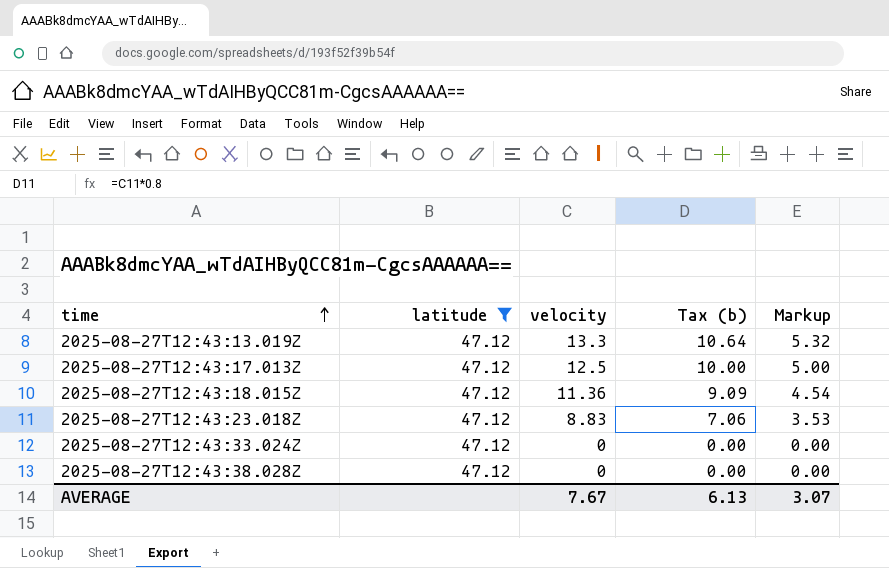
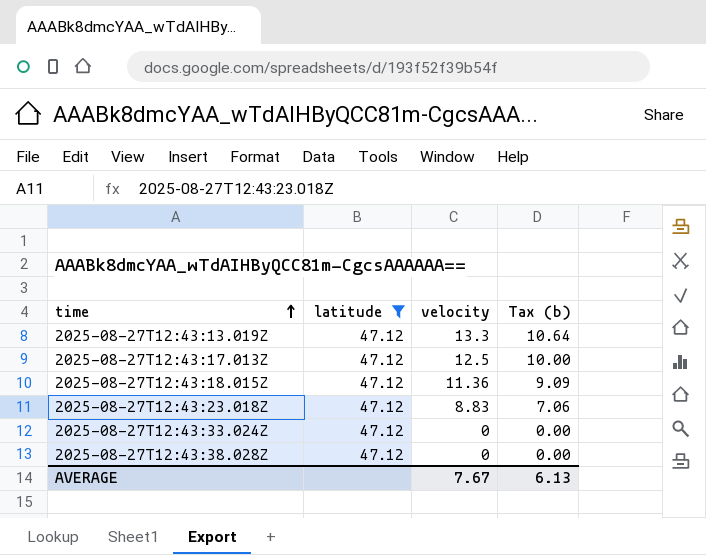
column Markup | formula: [velocity] * 0.4 -> none

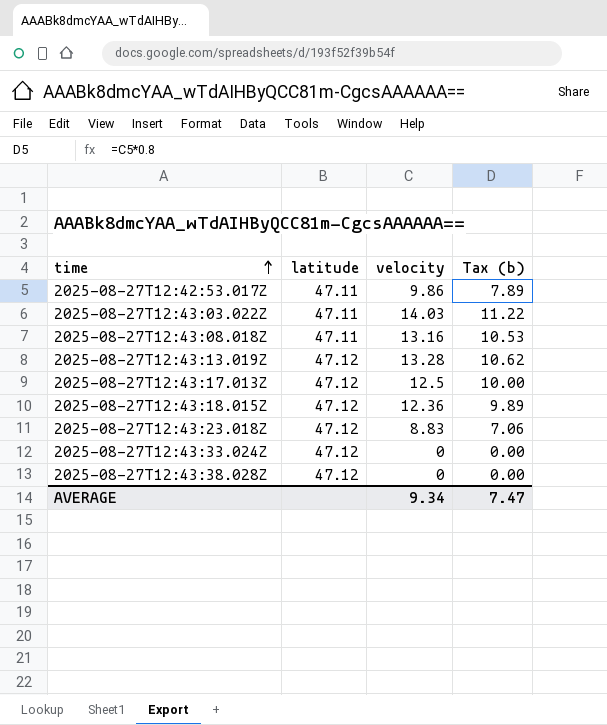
filter: latitude = 47.12 -> none
2025-08-27T12:43:13.019Z | velocity: 13.3 -> 13.28
2025-08-27T12:43:13.019Z | Tax (b): 10.64 -> 10.62
2025-08-27T12:43:18.015Z | velocity: 11.36 -> 12.36
2025-08-27T12:43:18.015Z | Tax (b): 9.09 -> 9.89
AVERAGE | velocity: 7.67 -> 9.34
AVERAGE | Tax (b): 6.13 -> 7.47

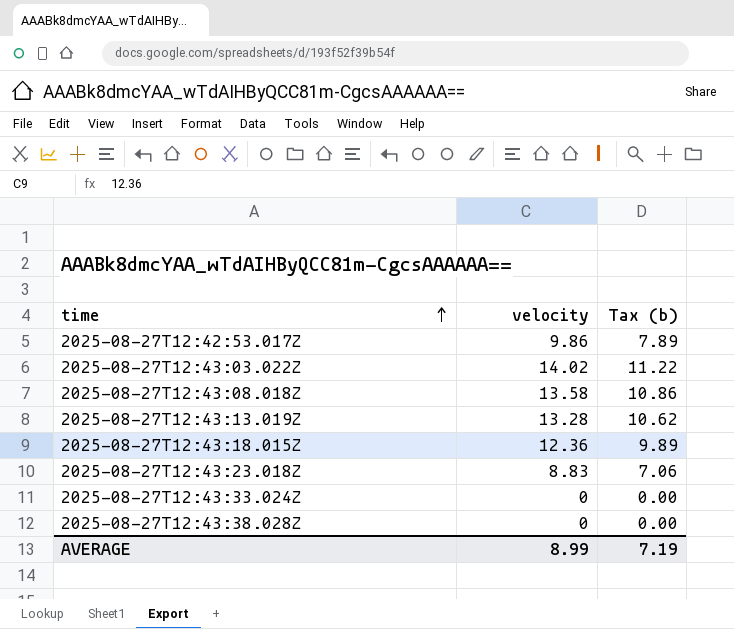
column latitude | position: 2 -> none
row 2025-08-27T12:43:17.013Z: 47.12 | 12.5 | 10.00 -> none
2025-08-27T12:43:03.022Z | velocity: 14.03 -> 14.02
2025-08-27T12:43:08.018Z | velocity: 13.16 -> 13.58
2025-08-27T12:43:08.018Z | Tax (b): 10.53 -> 10.86
AVERAGE | velocity: 9.34 -> 8.99
AVERAGE | Tax (b): 7.47 -> 7.19

